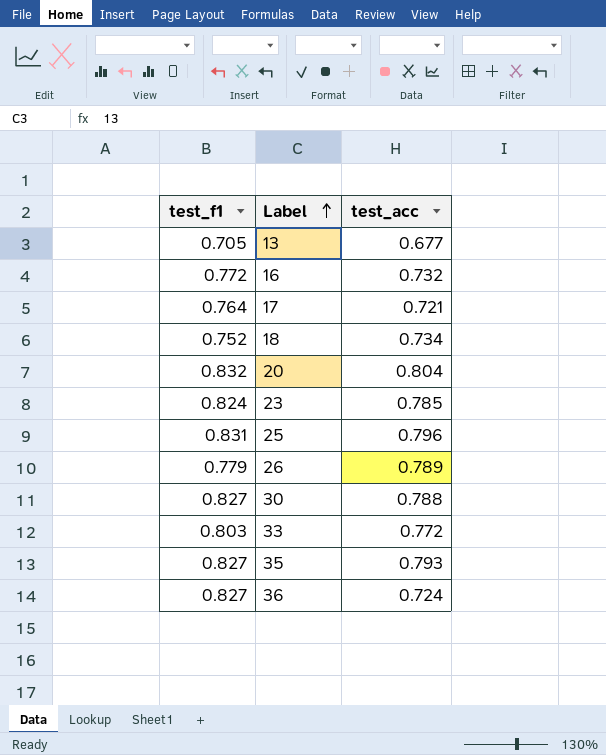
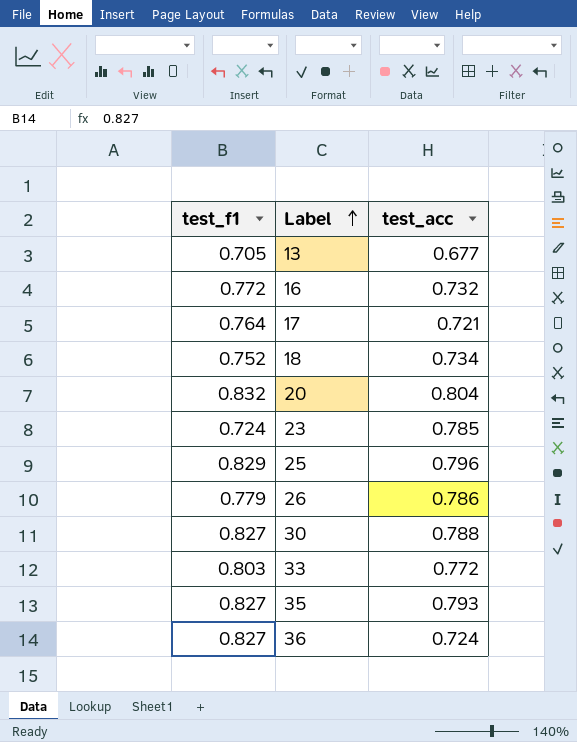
23 | test_f1: 0.824 -> 0.724
25 | test_f1: 0.831 -> 0.829
26 | test_acc: 0.789 -> 0.786

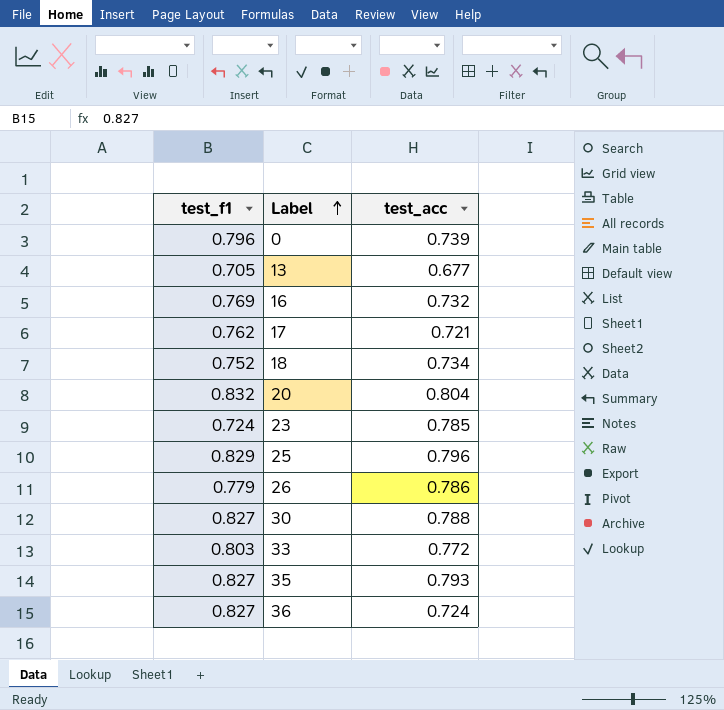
row 0: none -> 0.796 | 0.739
16 | test_f1: 0.772 -> 0.769
17 | test_f1: 0.764 -> 0.762

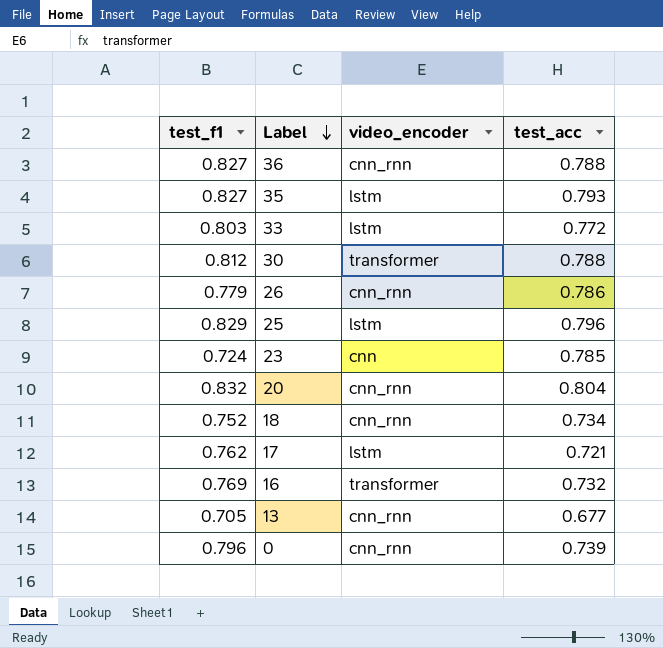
row order: Label ascending -> Label descending
column video_encoder | position: none -> 3
36 | test_acc: 0.724 -> 0.788
30 | test_f1: 0.827 -> 0.812

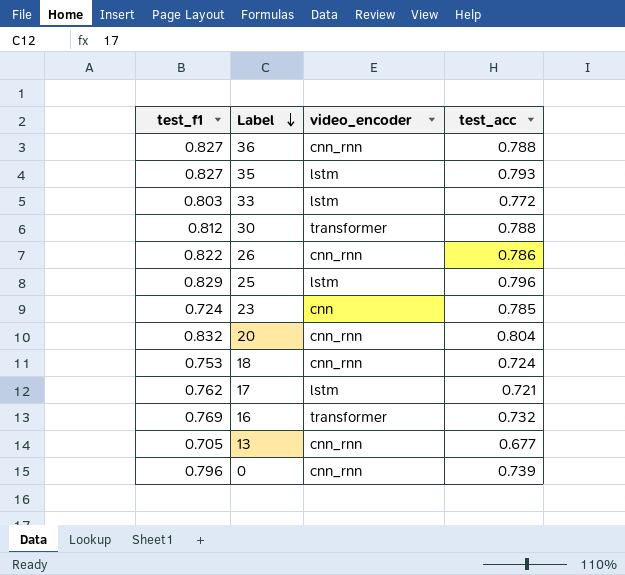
26 | test_f1: 0.779 -> 0.822
18 | test_f1: 0.752 -> 0.753
18 | test_acc: 0.734 -> 0.724

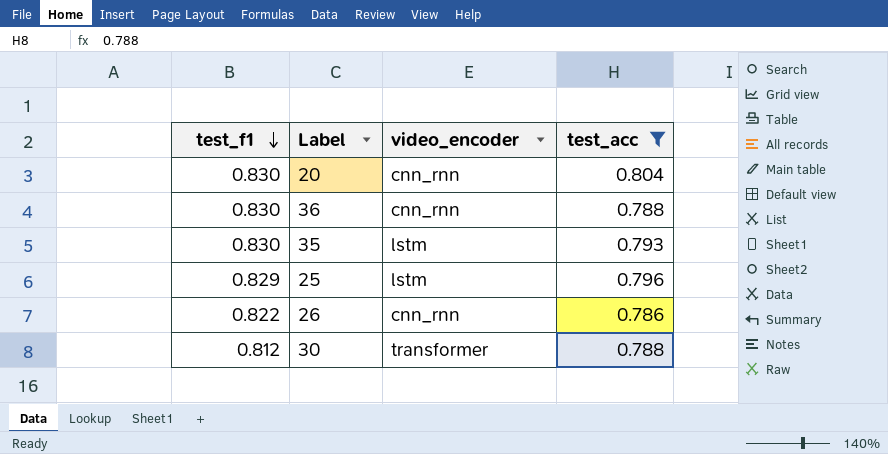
filter: none -> test_acc >= 0.786
row order: Label descending -> test_f1 descending
20 | test_f1: 0.832 -> 0.830
36 | test_f1: 0.827 -> 0.830
35 | test_f1: 0.827 -> 0.830

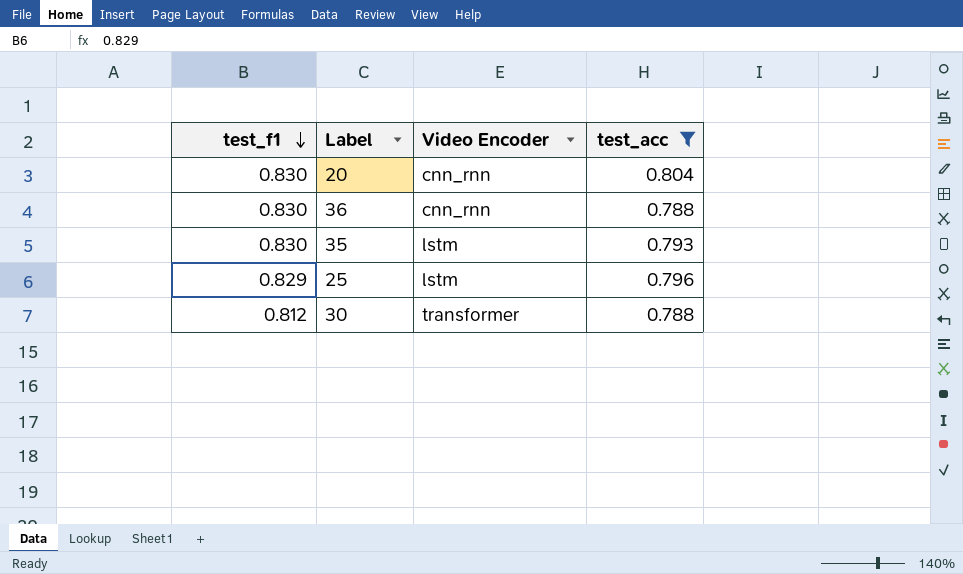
column name: video_encoder -> Video Encoder
row 26: 0.822 | cnn_rnn | 0.786 -> none

